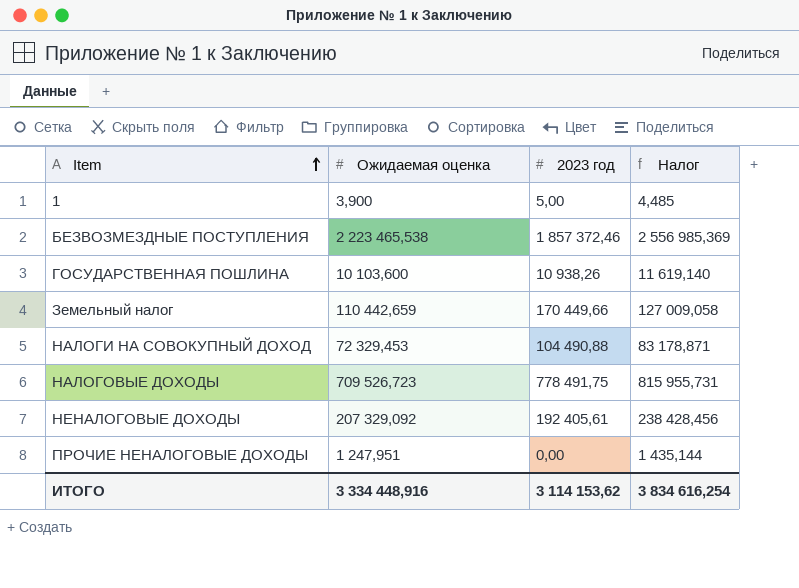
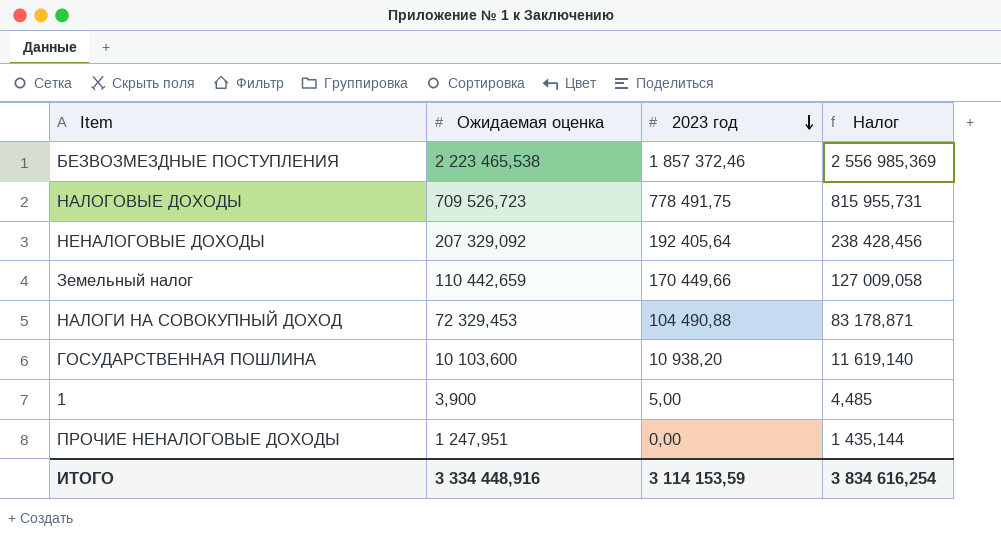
row order: Item ascending -> 2023 год descending
НЕНАЛОГОВЫЕ ДОХОДЫ | 2023 год: 192 405,61 -> 192 405,64
ГОСУДАРСТВЕННАЯ ПОШЛИНА | 2023 год: 10 938,26 -> 10 938,20
ИТОГО | 2023 год: 3 114 153,62 -> 3 114 153,59

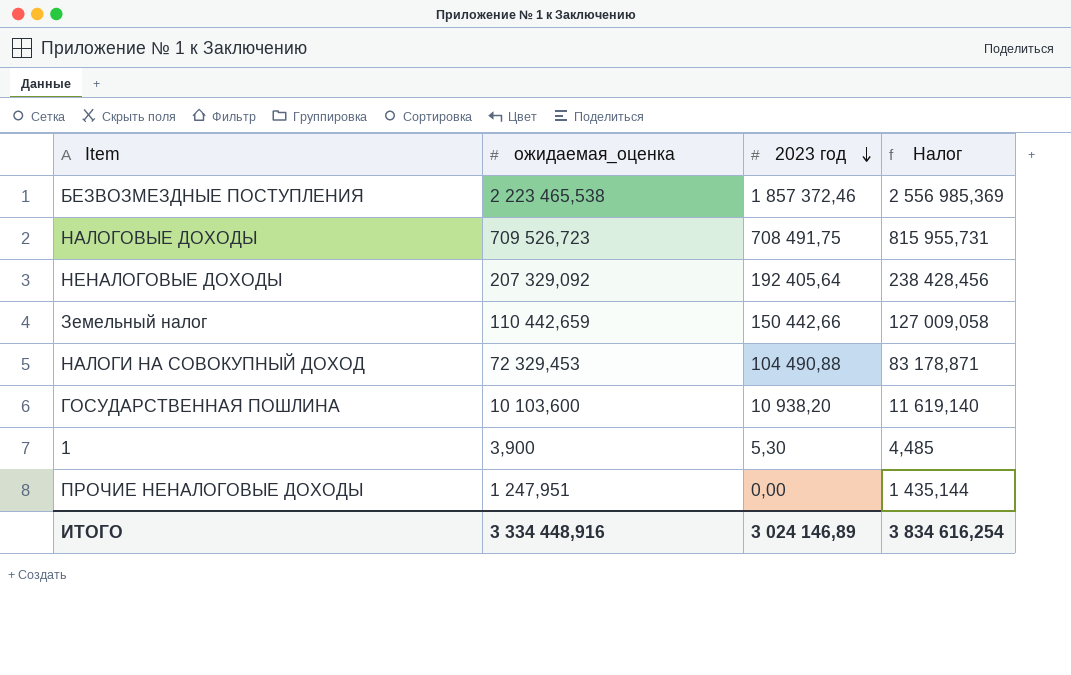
column name: Ожидаемая оценка -> ожидаемая_оценка
НАЛОГОВЫЕ ДОХОДЫ | 2023 год: 778 491,75 -> 708 491,75
Земельный налог | 2023 год: 170 449,66 -> 150 442,66
1 | 2023 год: 5,00 -> 5,30
ИТОГО | 2023 год: 3 114 153,59 -> 3 024 146,89

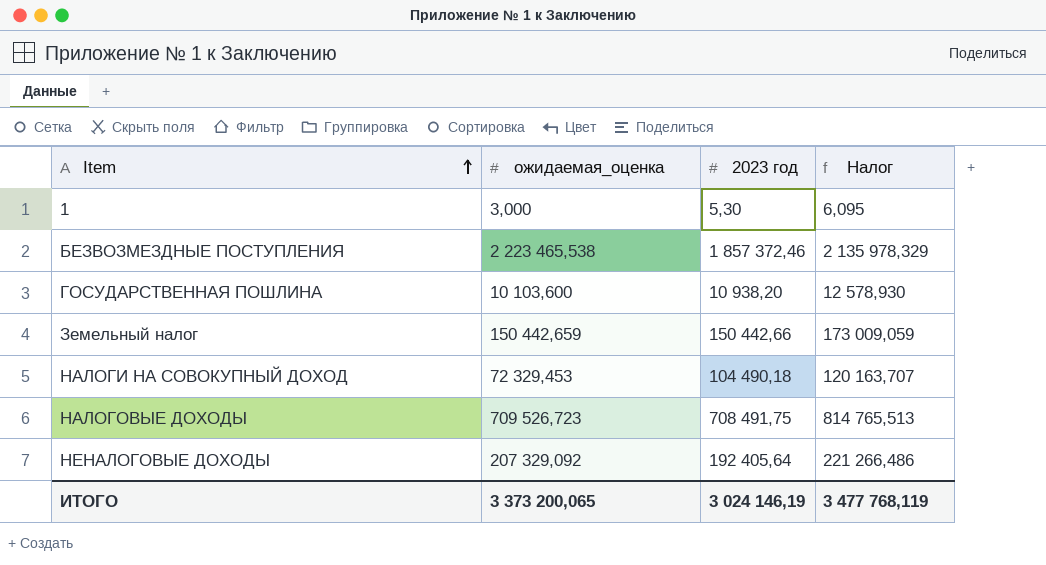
row order: 2023 год descending -> Item ascending
column Налог | formula: [ожидаемая_оценка] * 1,15 -> [2023 год] * 1,15
row ПРОЧИЕ НЕНАЛОГОВЫЕ ДОХОДЫ: 1 247,951 | 0,00 | 1 435,144 -> none
1 | ожидаемая_оценка: 3,900 -> 3,000
Земельный налог | ожидаемая_оценка: 110 442,659 -> 150 442,659
НАЛОГИ НА СОВОКУПНЫЙ ДОХОД | 2023 год: 104 490,88 -> 104 490,18
ИТОГО | ожидаемая_оценка: 3 334 448,916 -> 3 373 200,065
ИТОГО | 2023 год: 3 024 146,89 -> 3 024 146,19
ИТОГО | Налог: 3 834 616,254 -> 3 477 768,119

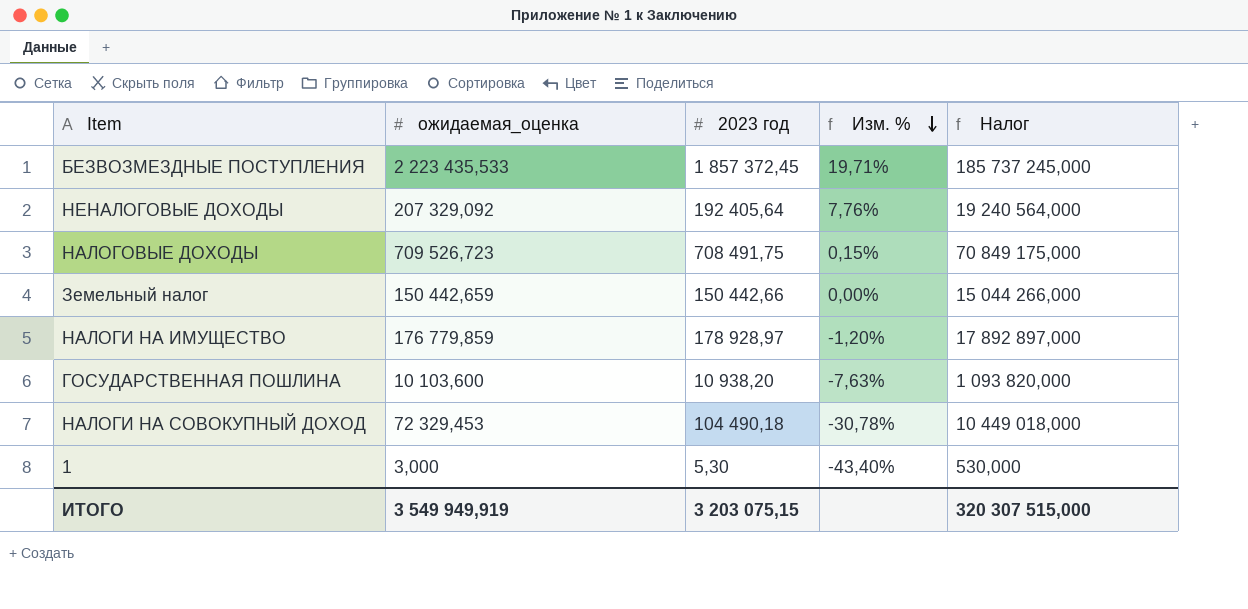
row order: Item ascending -> Изм. % descending
column Изм. % | formula: none -> ([ожидаемая_оценка] - [2023 год]) / [2023 год]
column Налог | formula: [2023 год] * 1,15 -> [2023 год] * 100
БЕЗВОЗМЕЗДНЫЕ ПОСТУПЛЕНИЯ | ожидаемая_оценка: 2 223 465,538 -> 2 223 435,533
БЕЗВОЗМЕЗДНЫЕ ПОСТУПЛЕНИЯ | 2023 год: 1 857 372,46 -> 1 857 372,45
row НАЛОГИ НА ИМУЩЕСТВО: none -> 176 779,859 | 178 928,97 | -1,20% | 17 892 897,000
ИТОГО | ожидаемая_оценка: 3 373 200,065 -> 3 549 949,919
ИТОГО | 2023 год: 3 024 146,19 -> 3 203 075,15
ИТОГО | Налог: 3 477 768,119 -> 320 307 515,000

